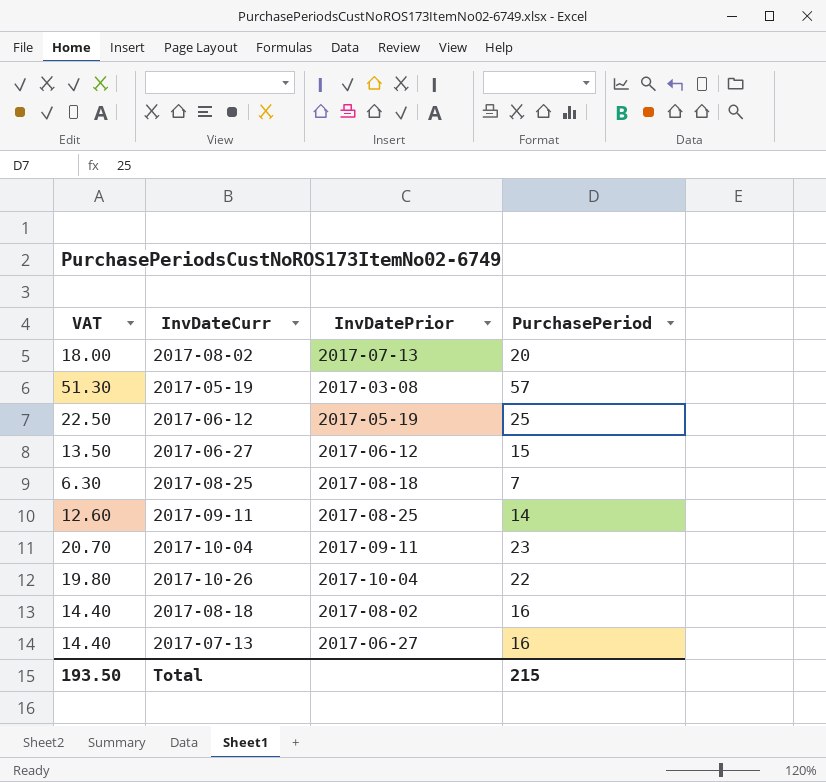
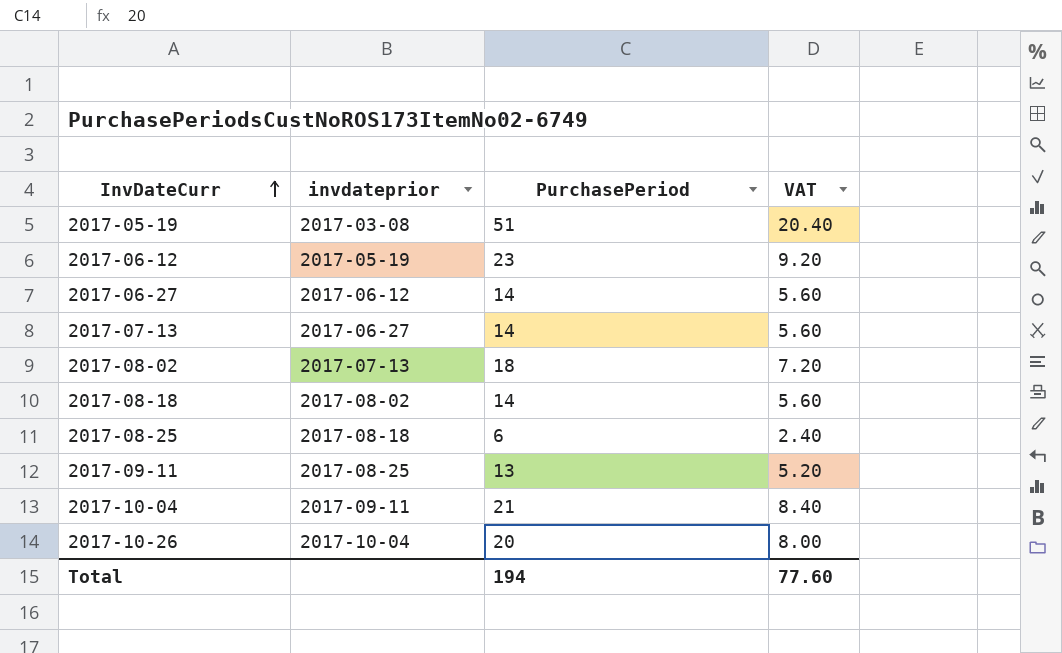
row order: none -> InvDateCurr ascending
column name: InvDatePrior -> invdateprior
column VAT | formula: [PurchasePeriod] * 0.9 -> [PurchasePeriod] * 0.4
column VAT | position: 1 -> 4
2017-05-19 | PurchasePeriod: 57 -> 51
2017-06-12 | PurchasePeriod: 25 -> 23
2017-06-27 | PurchasePeriod: 15 -> 14
2017-07-13 | PurchasePeriod: 16 -> 14
2017-08-02 | PurchasePeriod: 20 -> 18
2017-08-18 | PurchasePeriod: 16 -> 14
2017-08-25 | PurchasePeriod: 7 -> 6
2017-09-11 | PurchasePeriod: 14 -> 13
2017-10-04 | PurchasePeriod: 23 -> 21
2017-10-26 | PurchasePeriod: 22 -> 20
Total | PurchasePeriod: 215 -> 194
Total | VAT: 193.50 -> 77.60

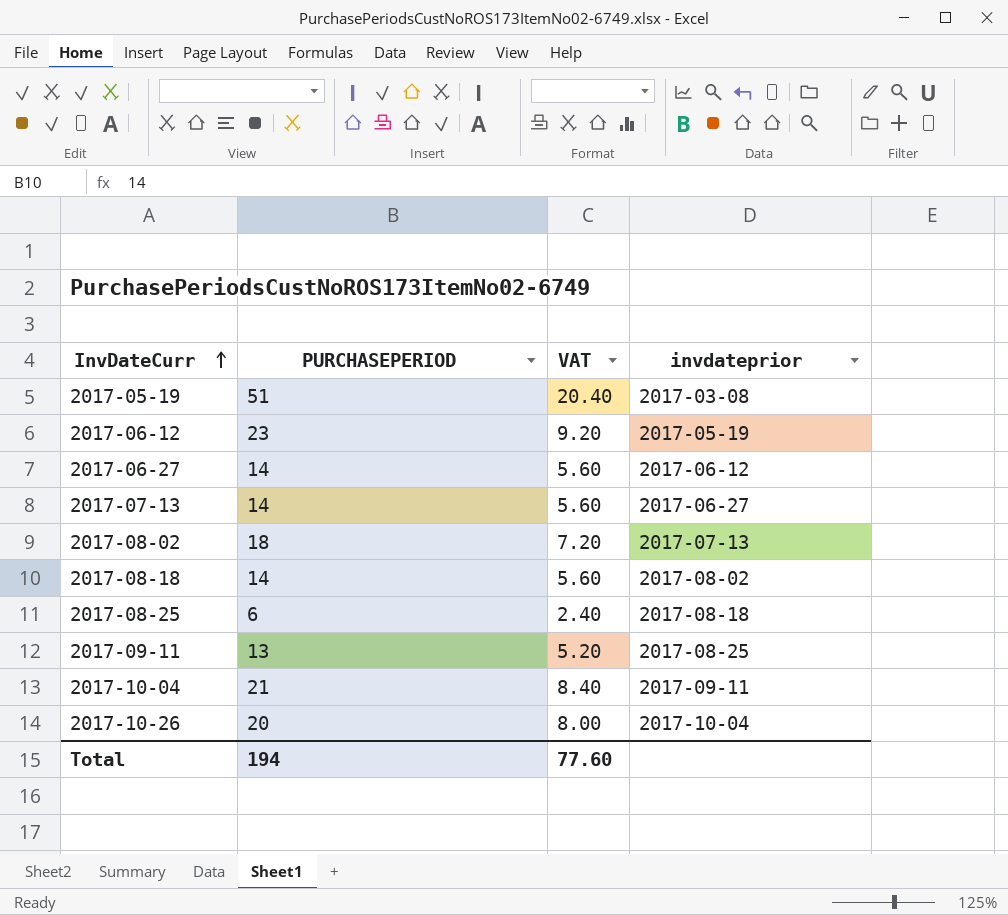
column name: PurchasePeriod -> PURCHASEPERIOD
column invdateprior | position: 2 -> 4

